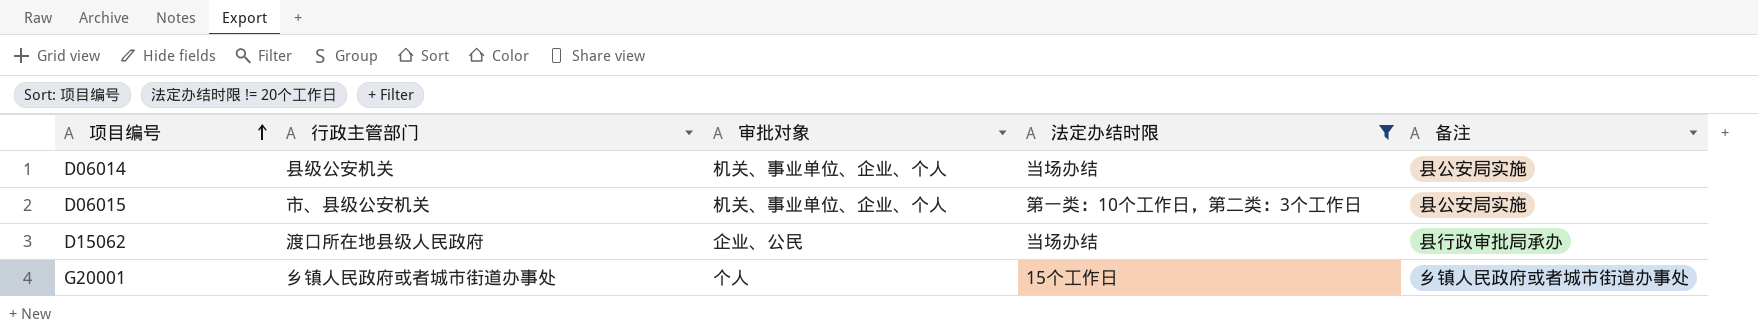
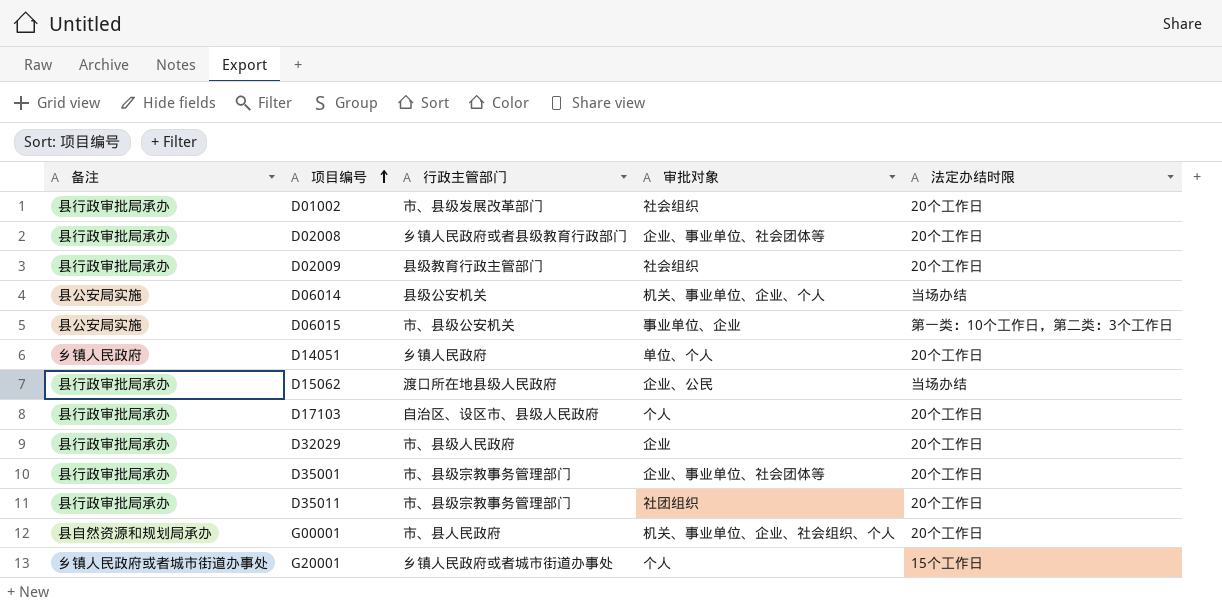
filter: 法定办结时限 != 20个工作日 -> none
column 备注 | position: 5 -> 1
D06015 | 审批对象: 机关、事业单位、企业、个人 -> 事业单位、企业

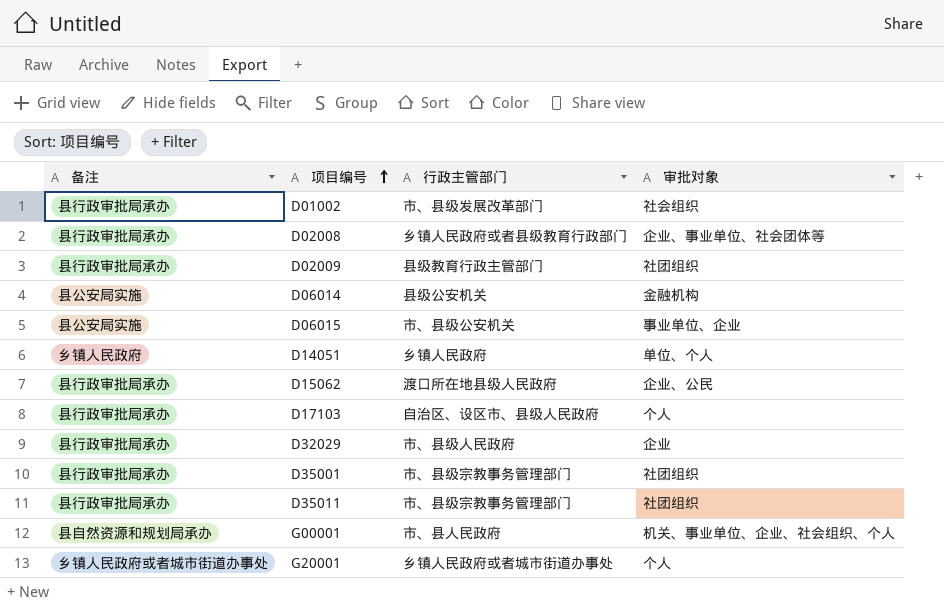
column 法定办结时限 | position: 5 -> none
D02009 | 审批对象: 社会组织 -> 社团组织
D06014 | 审批对象: 机关、事业单位、企业、个人 -> 金融机构
D35001 | 审批对象: 企业、事业单位、社会团体等 -> 社团组织

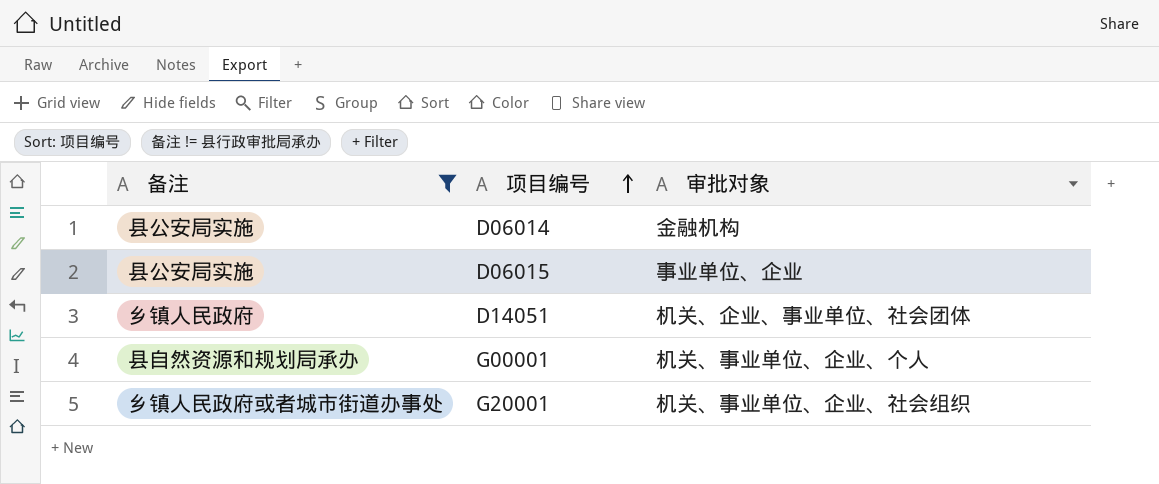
filter: none -> 备注 != 县行政审批局承办
column 行政主管部门 | position: 3 -> none
D14051 | 审批对象: 单位、个人 -> 机关、企业、事业单位、社会团体
G00001 | 审批对象: 机关、事业单位、企业、社会组织、个人 -> 机关、事业单位、企业、个人
G20001 | 审批对象: 个人 -> 机关、事业单位、企业、社会组织

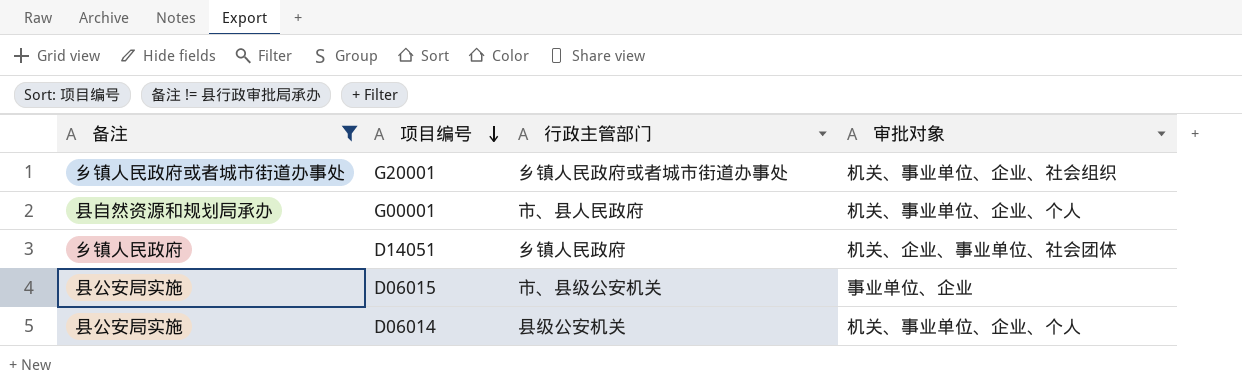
row order: 项目编号 ascending -> 项目编号 descending
column 行政主管部门 | position: none -> 3
D06014 | 审批对象: 金融机构 -> 机关、事业单位、企业、个人

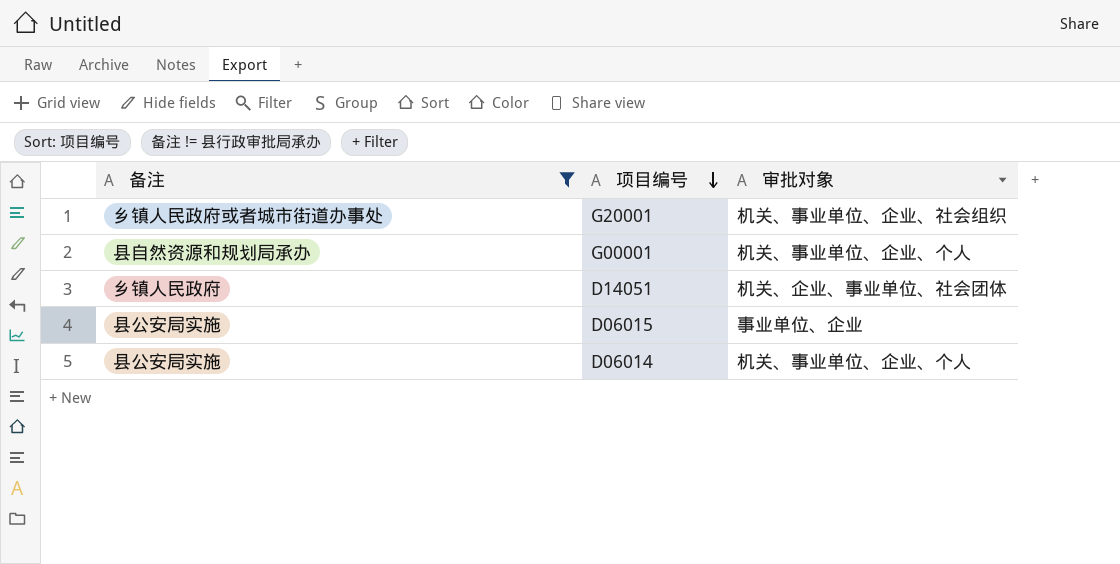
column 行政主管部门 | position: 3 -> none

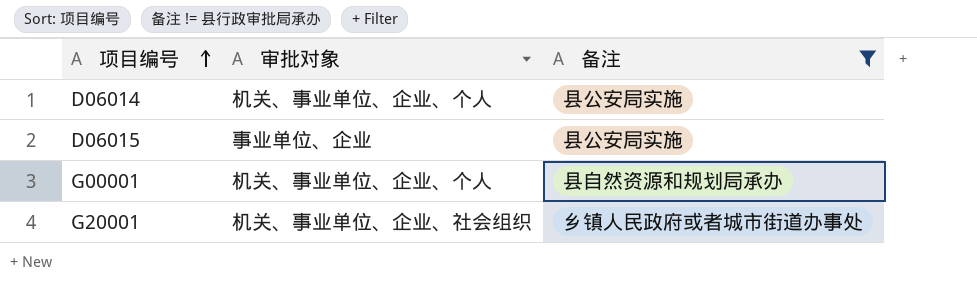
row order: 项目编号 descending -> 项目编号 ascending
column 备注 | position: 1 -> 3
row D14051: 乡镇人民政府 | 机关、企业、事业单位、社会团体 -> none

